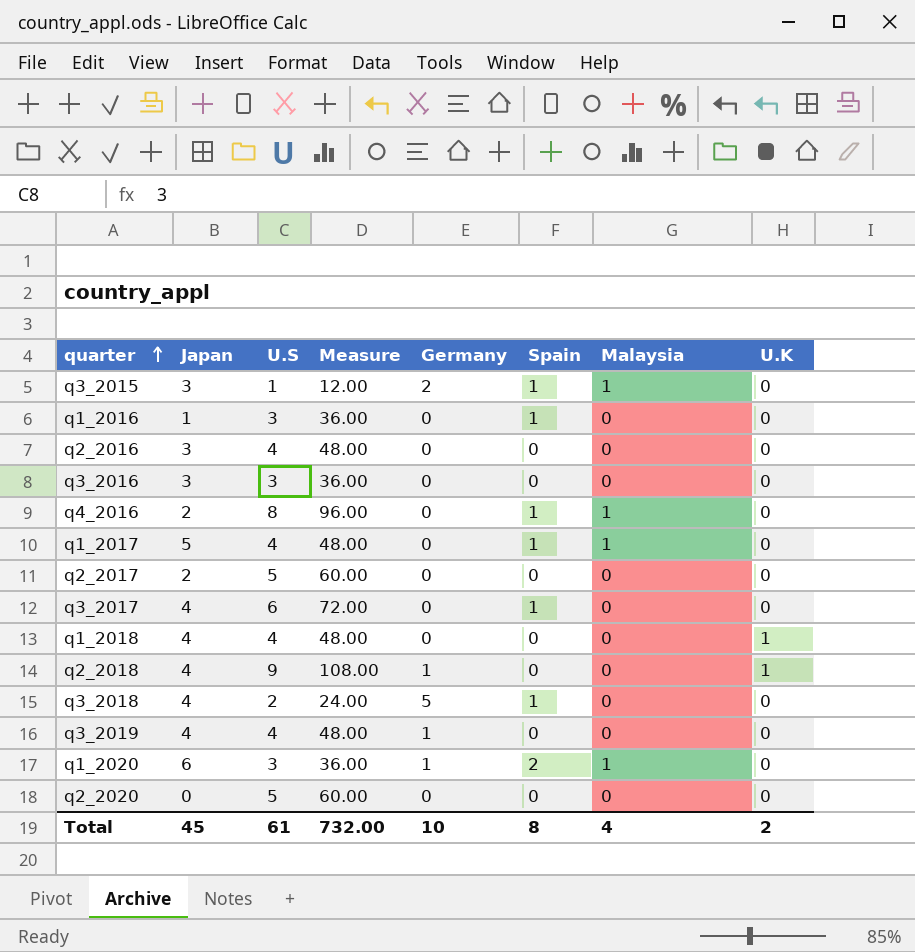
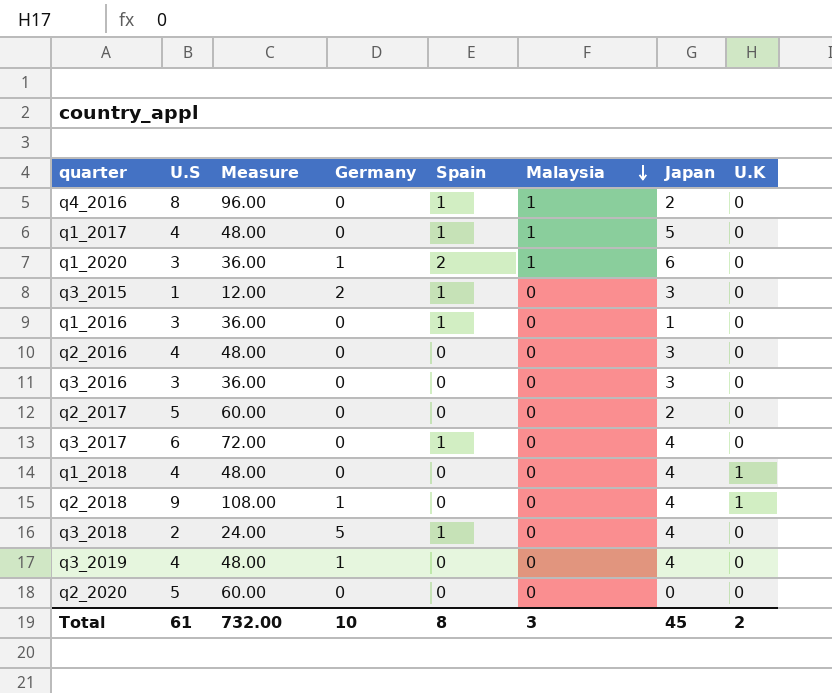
row order: quarter ascending -> Malaysia descending
column Japan | position: 2 -> 7
q3_2015 | Malaysia: 1 -> 0
Total | Malaysia: 4 -> 3

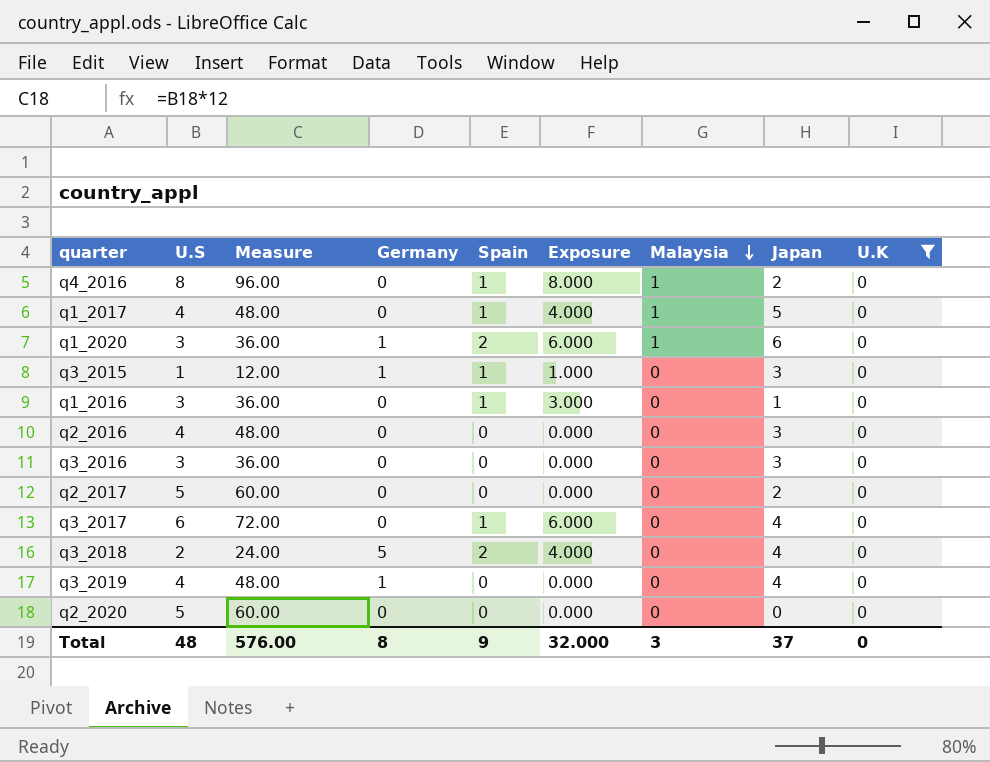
filter: none -> U.K = 0
column Exposure | formula: none -> [U.S] * [Spain]
q3_2015 | Germany: 2 -> 1
q3_2018 | Spain: 1 -> 2
Total | U.S: 61 -> 48
Total | Measure: 732.00 -> 576.00
Total | Germany: 10 -> 8
Total | Spain: 8 -> 9
Total | Japan: 45 -> 37
Total | U.K: 2 -> 0

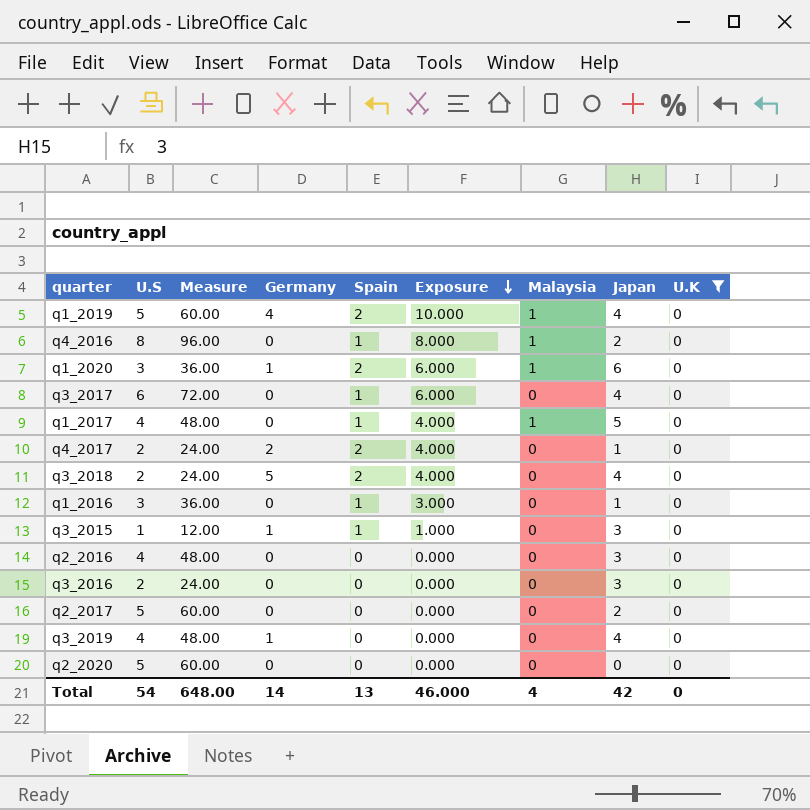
row order: Malaysia descending -> Exposure descending
row q1_2019: none -> 5 | 60.00 | 4 | 2 | 10.000 | 1 | 4 | 0
row q4_2017: none -> 2 | 24.00 | 2 | 2 | 4.000 | 0 | 1 | 0
q3_2016 | U.S: 3 -> 2
q3_2016 | Measure: 36.00 -> 24.00
Total | U.S: 48 -> 54
Total | Measure: 576.00 -> 648.00
Total | Germany: 8 -> 14
Total | Spain: 9 -> 13
Total | Exposure: 32.000 -> 46.000
Total | Malaysia: 3 -> 4
Total | Japan: 37 -> 42

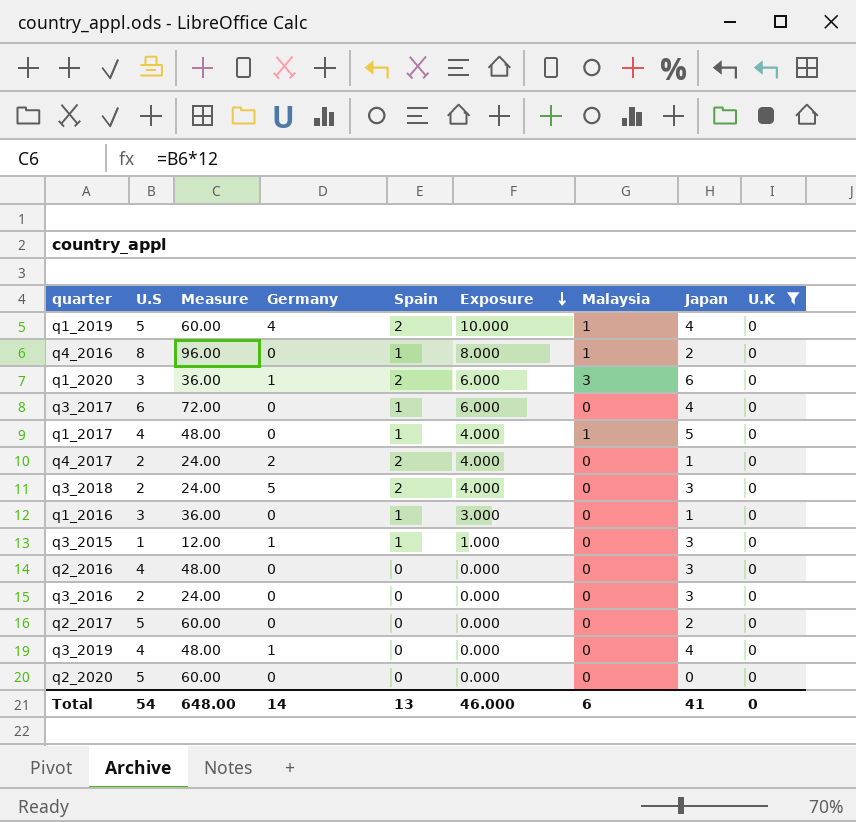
q1_2020 | Malaysia: 1 -> 3
q3_2018 | Japan: 4 -> 3
Total | Malaysia: 4 -> 6
Total | Japan: 42 -> 41

